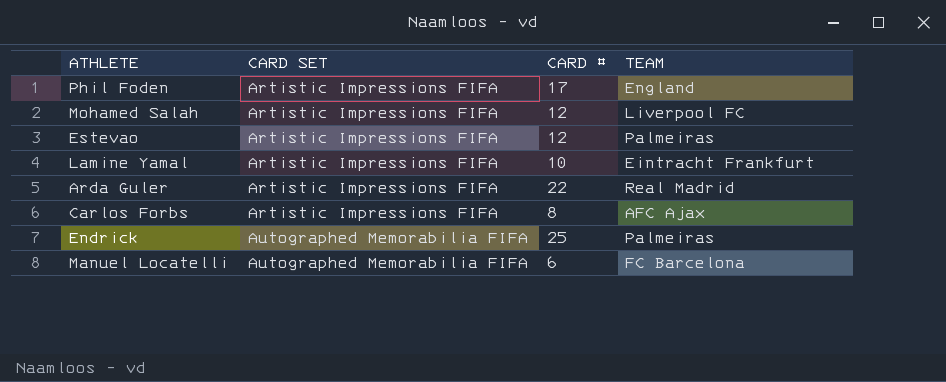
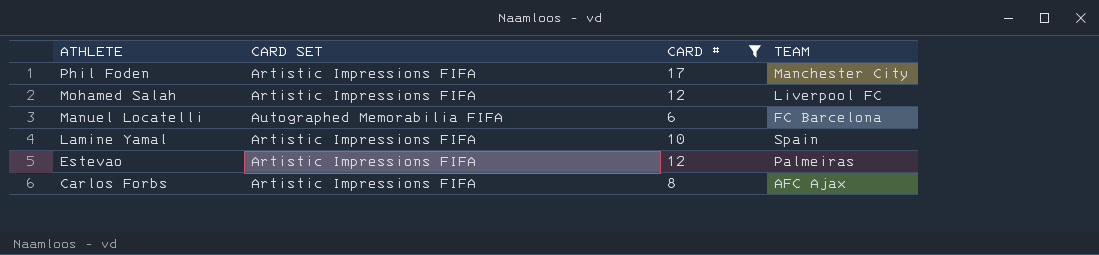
filter: none -> CARD # <= 17
row order: CARD SET ascending -> ATHLETE descending
Phil Foden | TEAM: England -> Manchester City
Lamine Yamal | TEAM: Eintracht Frankfurt -> Spain

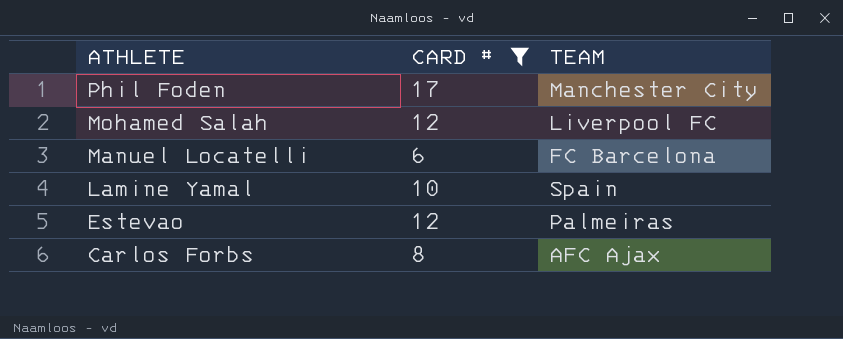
column CARD SET | position: 2 -> none

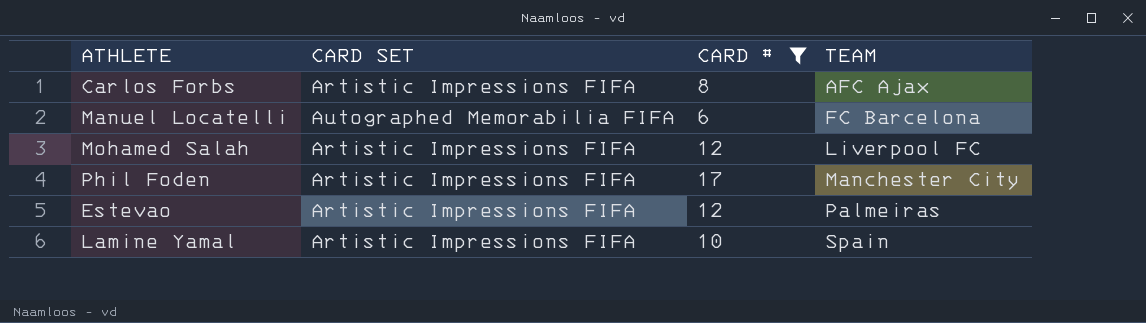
row order: ATHLETE descending -> TEAM ascending
column CARD SET | position: none -> 2

